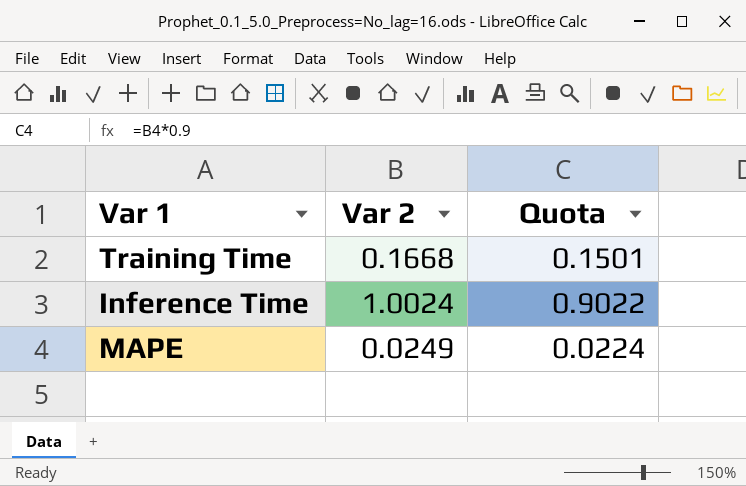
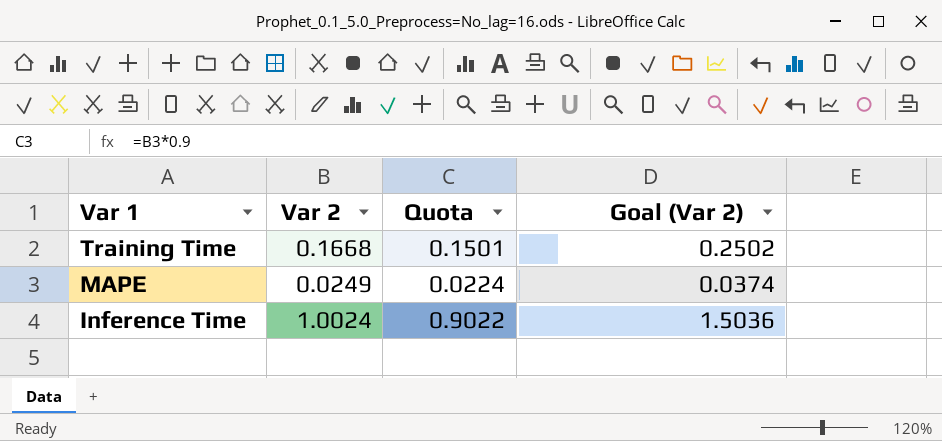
row order: none -> Var 1 descending
column Goal (Var 2) | formula: none -> [Var 2] * 1.5

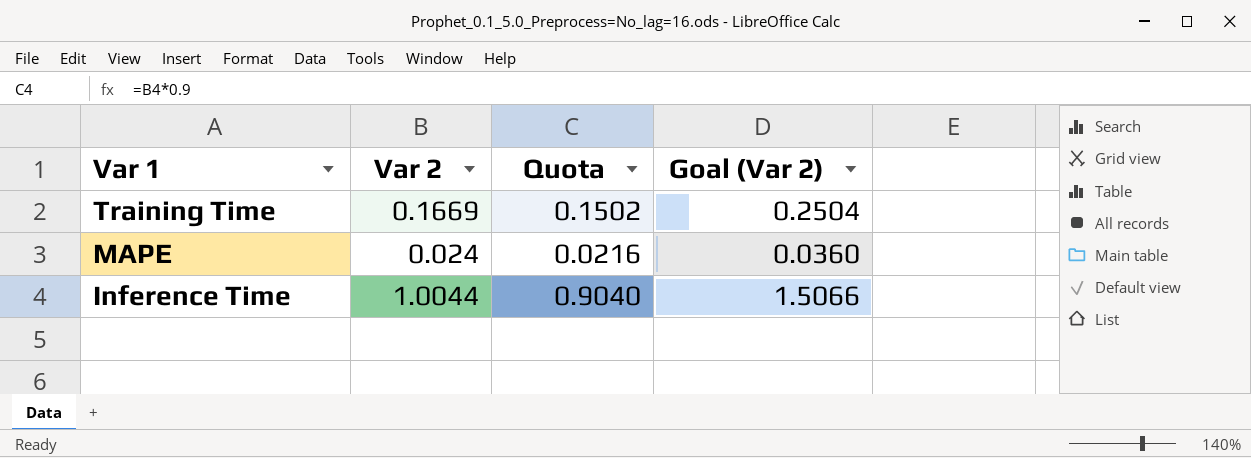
Training Time | Var 2: 0.1668 -> 0.1669
Training Time | Quota: 0.1501 -> 0.1502
Training Time | Goal (Var 2): 0.2502 -> 0.2504
MAPE | Var 2: 0.0249 -> 0.024
MAPE | Quota: 0.0224 -> 0.0216
MAPE | Goal (Var 2): 0.0374 -> 0.0360
Inference Time | Var 2: 1.0024 -> 1.0044
Inference Time | Quota: 0.9022 -> 0.9040
Inference Time | Goal (Var 2): 1.5036 -> 1.5066

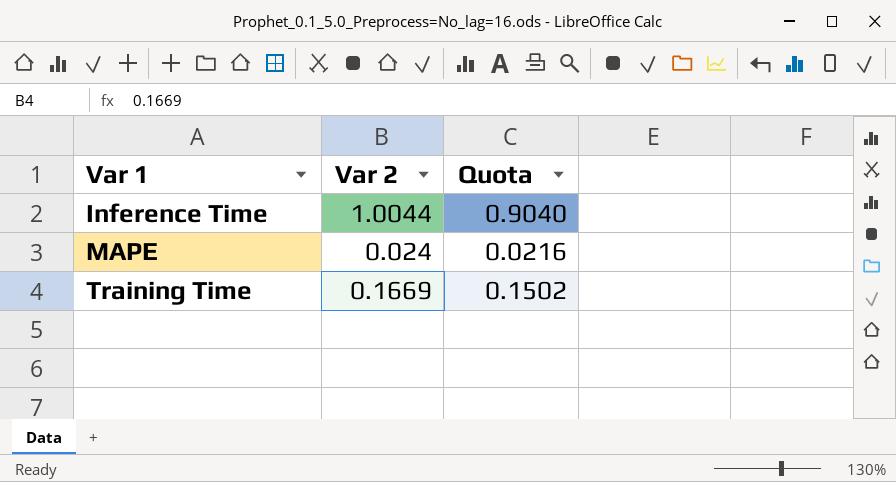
row order: Var 1 descending -> Var 1 ascending
column Goal (Var 2) | formula: [Var 2] * 1.5 -> none

